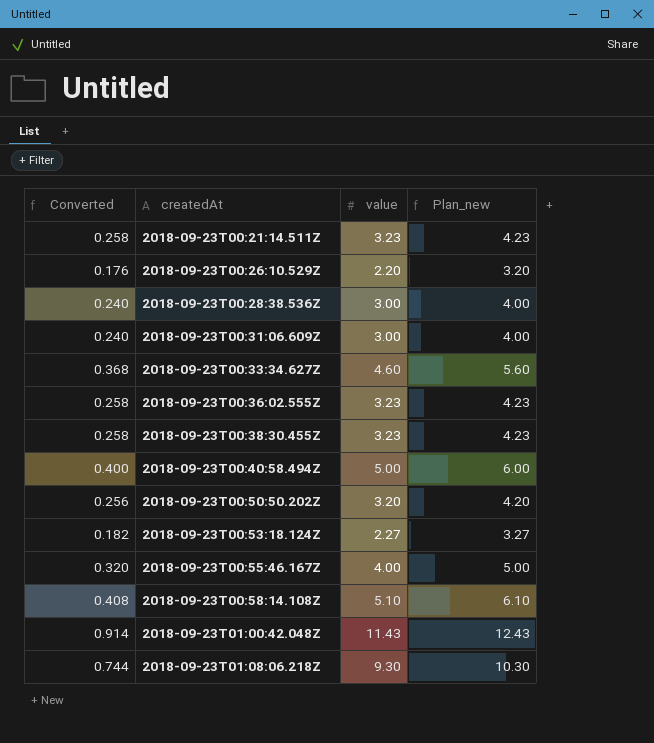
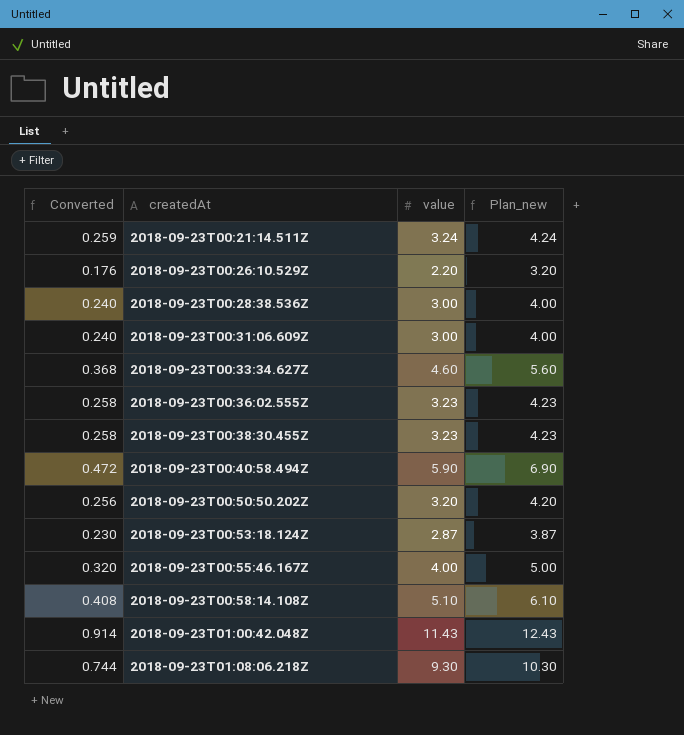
2018-09-23T00:21:14.511Z | Converted: 0.258 -> 0.259
2018-09-23T00:21:14.511Z | value: 3.23 -> 3.24
2018-09-23T00:21:14.511Z | Plan_new: 4.23 -> 4.24
2018-09-23T00:40:58.494Z | Converted: 0.400 -> 0.472
2018-09-23T00:40:58.494Z | value: 5.00 -> 5.90
2018-09-23T00:40:58.494Z | Plan_new: 6.00 -> 6.90
2018-09-23T00:53:18.124Z | Converted: 0.182 -> 0.230
2018-09-23T00:53:18.124Z | value: 2.27 -> 2.87
2018-09-23T00:53:18.124Z | Plan_new: 3.27 -> 3.87

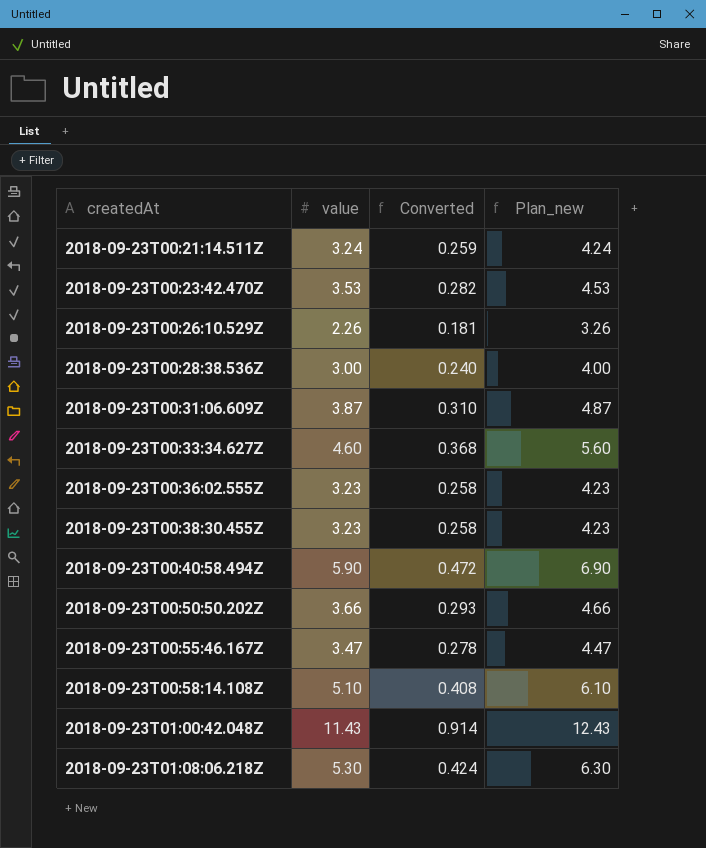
column Converted | position: 1 -> 3
row 2018-09-23T00:53:18.124Z: 0.230 | 2.87 | 3.87 -> none
row 2018-09-23T00:23:42.470Z: none -> 3.53 | 0.282 | 4.53
2018-09-23T00:26:10.529Z | value: 2.20 -> 2.26
2018-09-23T00:26:10.529Z | Converted: 0.176 -> 0.181
2018-09-23T00:26:10.529Z | Plan_new: 3.20 -> 3.26
2018-09-23T00:31:06.609Z | value: 3.00 -> 3.87
2018-09-23T00:31:06.609Z | Converted: 0.240 -> 0.310
2018-09-23T00:31:06.609Z | Plan_new: 4.00 -> 4.87
2018-09-23T00:50:50.202Z | value: 3.20 -> 3.66
2018-09-23T00:50:50.202Z | Converted: 0.256 -> 0.293
2018-09-23T00:50:50.202Z | Plan_new: 4.20 -> 4.66
2018-09-23T00:55:46.167Z | value: 4.00 -> 3.47
2018-09-23T00:55:46.167Z | Converted: 0.320 -> 0.278
2018-09-23T00:55:46.167Z | Plan_new: 5.00 -> 4.47
2018-09-23T01:08:06.218Z | value: 9.30 -> 5.30
2018-09-23T01:08:06.218Z | Converted: 0.744 -> 0.424
2018-09-23T01:08:06.218Z | Plan_new: 10.30 -> 6.30

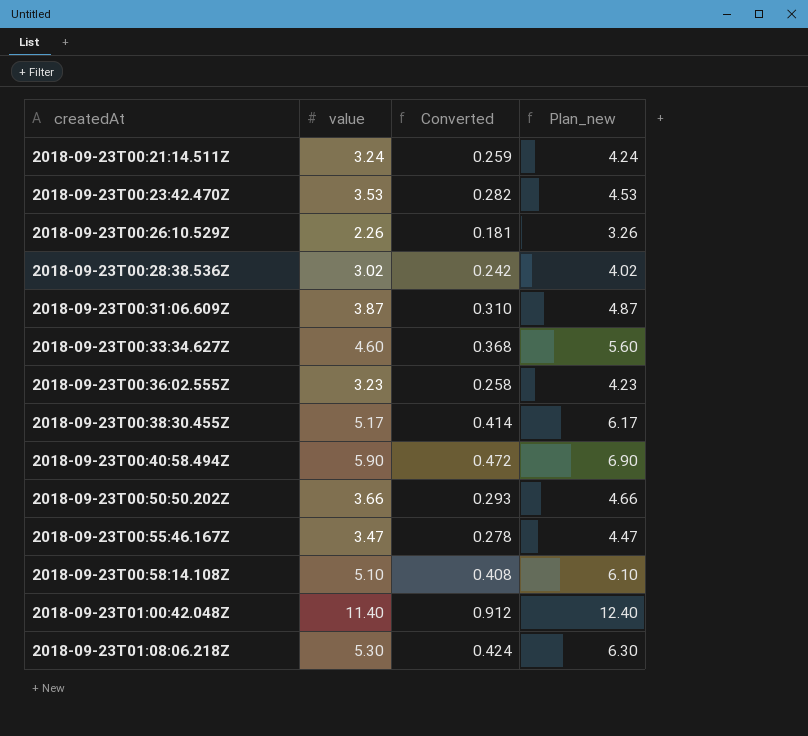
2018-09-23T00:28:38.536Z | value: 3.00 -> 3.02
2018-09-23T00:28:38.536Z | Converted: 0.240 -> 0.242
2018-09-23T00:28:38.536Z | Plan_new: 4.00 -> 4.02
2018-09-23T00:38:30.455Z | value: 3.23 -> 5.17
2018-09-23T00:38:30.455Z | Converted: 0.258 -> 0.414
2018-09-23T00:38:30.455Z | Plan_new: 4.23 -> 6.17
2018-09-23T01:00:42.048Z | value: 11.43 -> 11.40
2018-09-23T01:00:42.048Z | Converted: 0.914 -> 0.912
2018-09-23T01:00:42.048Z | Plan_new: 12.43 -> 12.40

